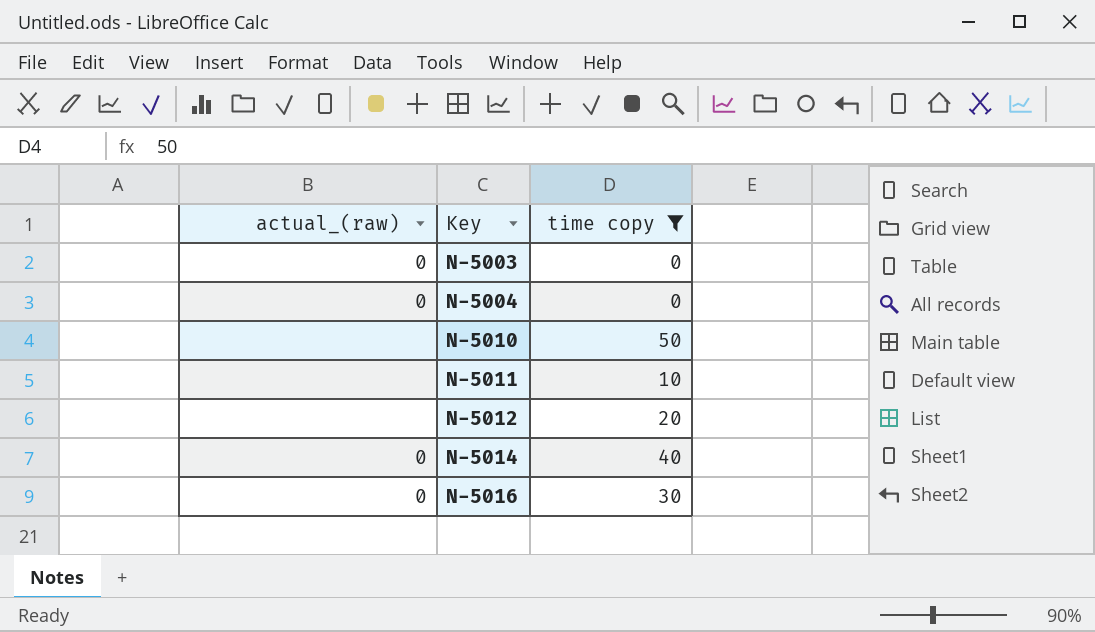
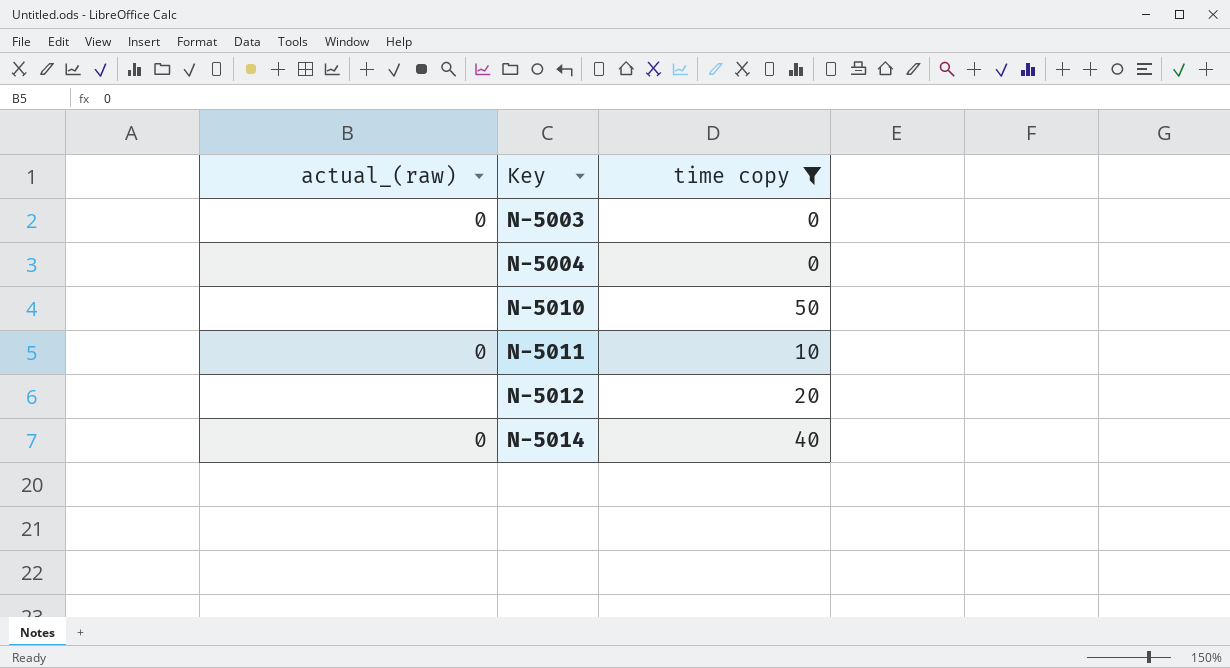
row N-5016: 0 | 30 -> none
N-5004 | actual_(raw): 0 -> none
N-5011 | actual_(raw): none -> 0

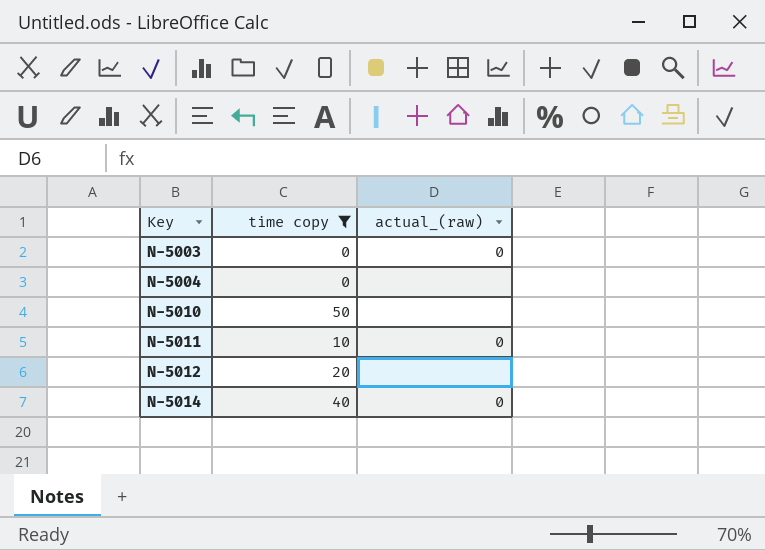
column actual_(raw) | position: 1 -> 3

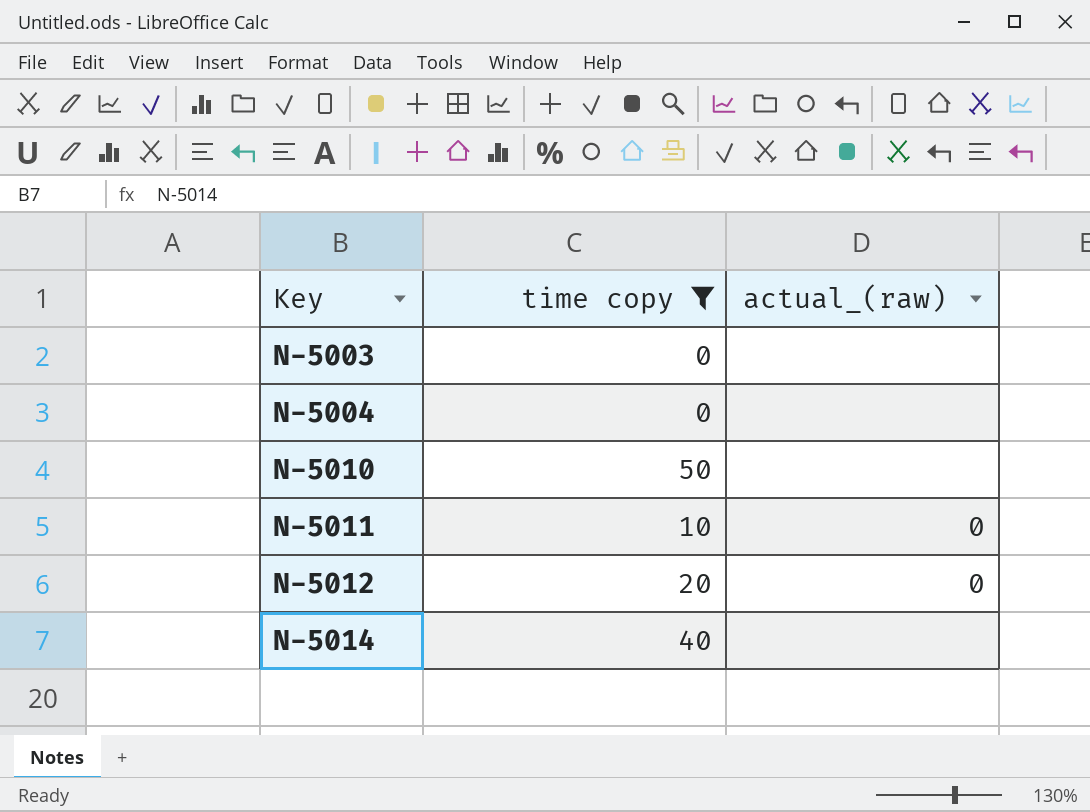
N-5003 | actual_(raw): 0 -> none
N-5012 | actual_(raw): none -> 0
N-5014 | actual_(raw): 0 -> none

